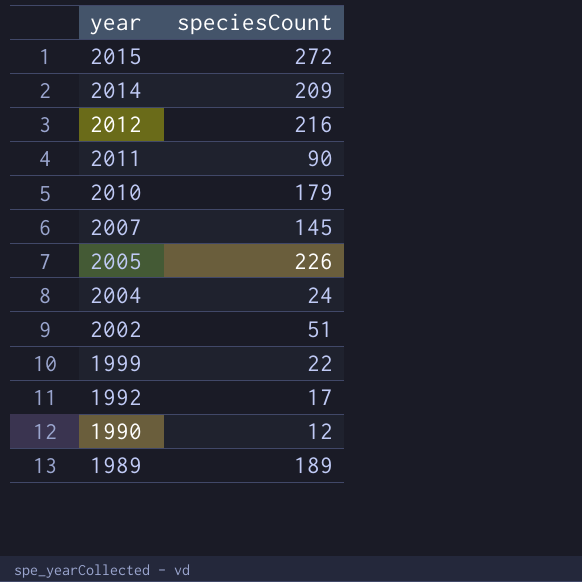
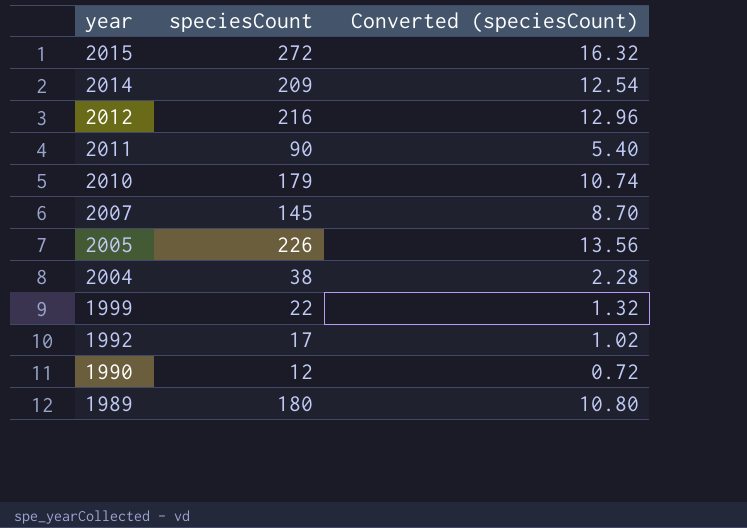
column Converted (speciesCount) | formula: none -> [speciesCount] * 0.06
row 2002: 51 -> none
2004 | speciesCount: 24 -> 38
1989 | speciesCount: 189 -> 180

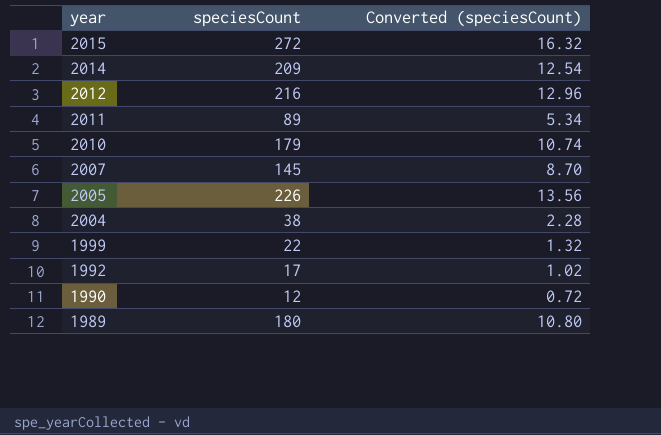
2011 | speciesCount: 90 -> 89
2011 | Converted (speciesCount): 5.40 -> 5.34

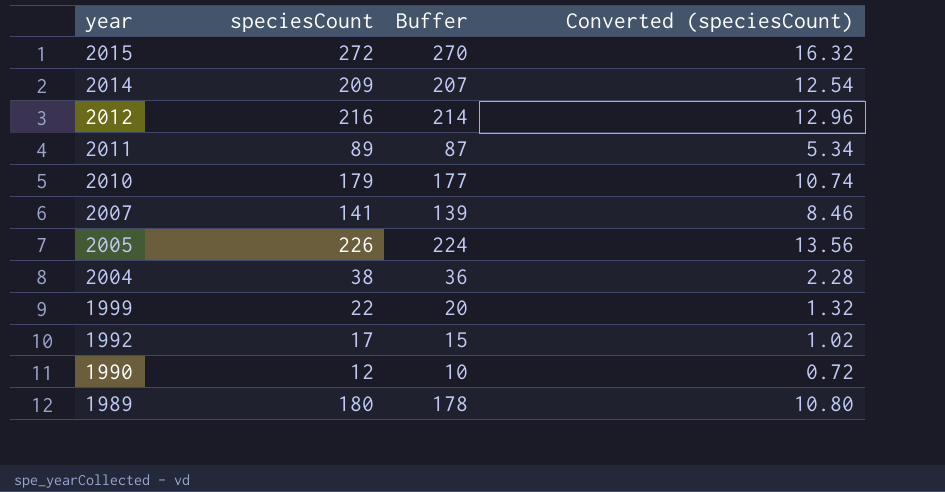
column Buffer | formula: none -> [speciesCount] - 2
2007 | speciesCount: 145 -> 141
2007 | Converted (speciesCount): 8.70 -> 8.46

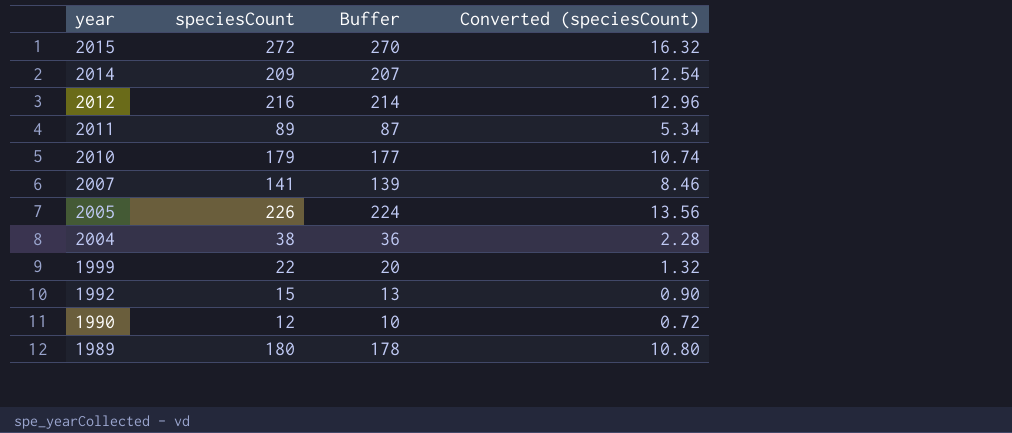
1992 | speciesCount: 17 -> 15
1992 | Buffer: 15 -> 13
1992 | Converted (speciesCount): 1.02 -> 0.90

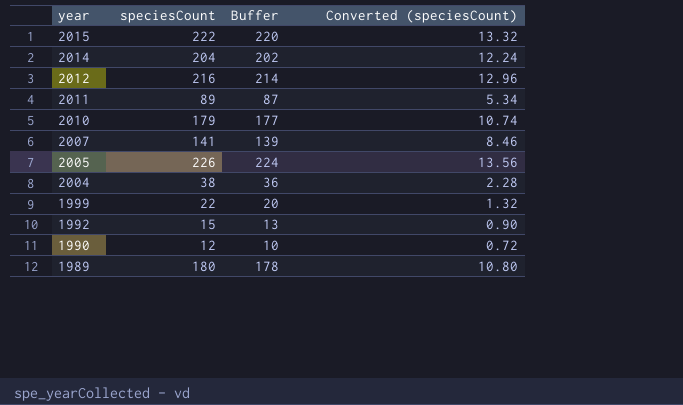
2015 | speciesCount: 272 -> 222
2015 | Buffer: 270 -> 220
2015 | Converted (speciesCount): 16.32 -> 13.32
2014 | speciesCount: 209 -> 204
2014 | Buffer: 207 -> 202
2014 | Converted (speciesCount): 12.54 -> 12.24

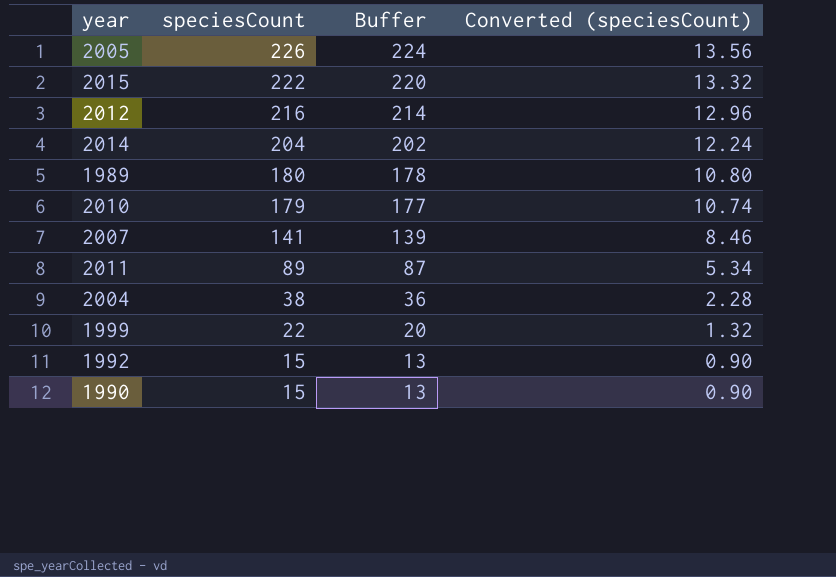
row order: year descending -> speciesCount descending
1990 | speciesCount: 12 -> 15
1990 | Buffer: 10 -> 13
1990 | Converted (speciesCount): 0.72 -> 0.90

